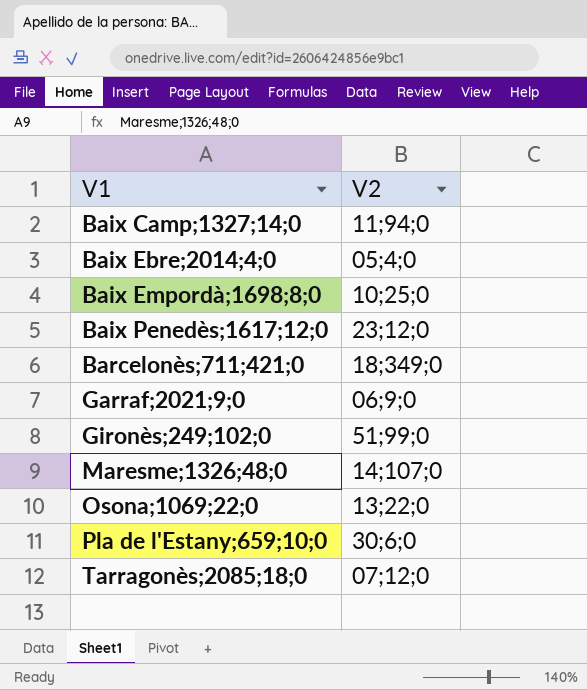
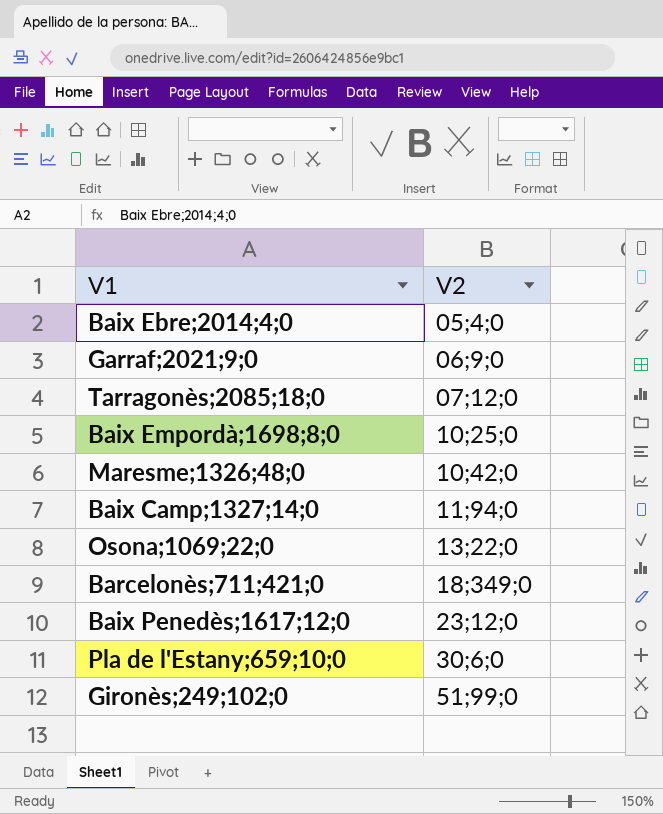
row order: V1 ascending -> V2 ascending
Maresme;1326;48;0 | V2: 14;107;0 -> 10;42;0

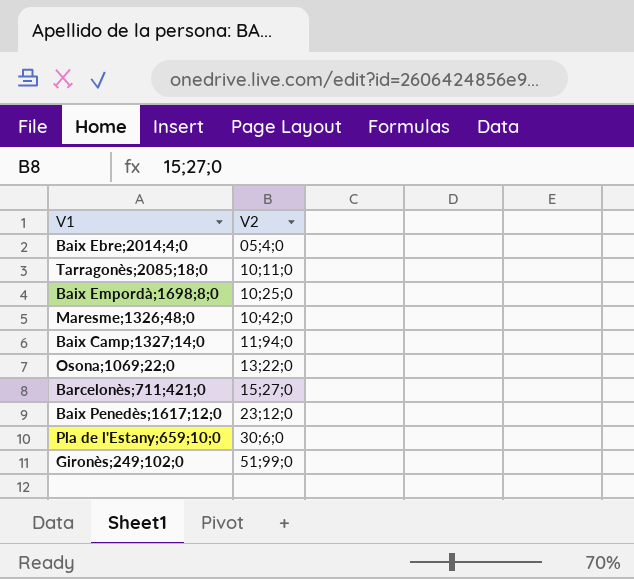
row Garraf;2021;9;0: 06;9;0 -> none
Tarragonès;2085;18;0 | V2: 07;12;0 -> 10;11;0
Barcelonès;711;421;0 | V2: 18;349;0 -> 15;27;0

